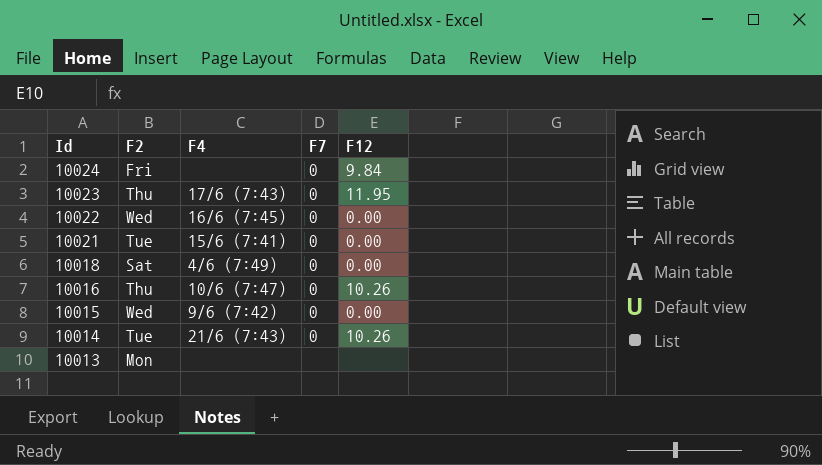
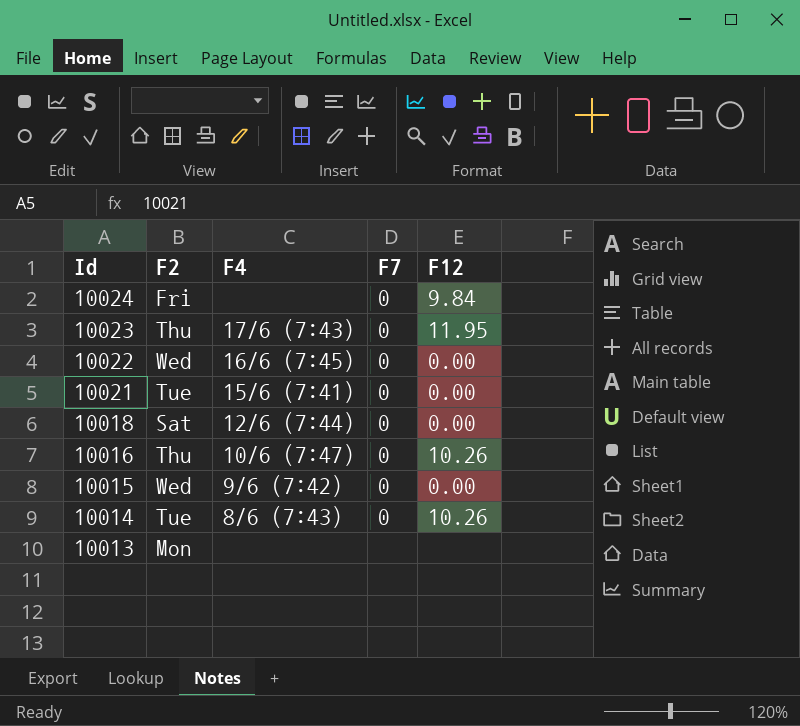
10018 | F4: 4/6 (7:49) -> 12/6 (7:44)
10014 | F4: 21/6 (7:43) -> 8/6 (7:43)

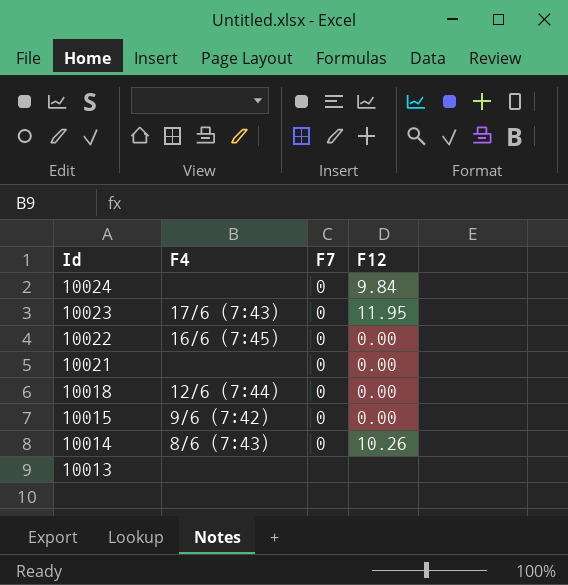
column F2 | position: 2 -> none
row 10016: Thu | 10/6 (7:47) | 0 | 10.26 -> none
10021 | F4: 15/6 (7:41) -> none

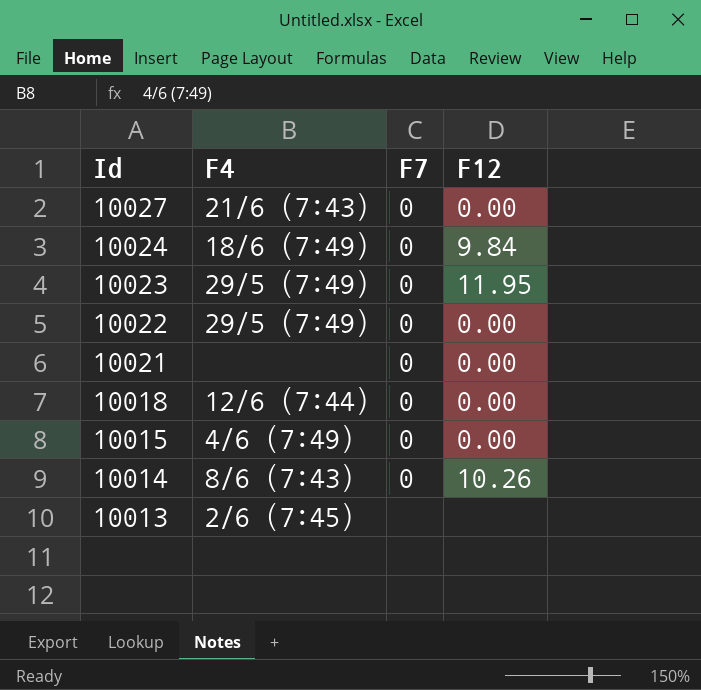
row 10027: none -> 21/6 (7:43) | 0 | 0.00
10024 | F4: none -> 18/6 (7:49)
10023 | F4: 17/6 (7:43) -> 29/5 (7:49)
10022 | F4: 16/6 (7:45) -> 29/5 (7:49)
10015 | F4: 9/6 (7:42) -> 4/6 (7:49)
10013 | F4: none -> 2/6 (7:45)

